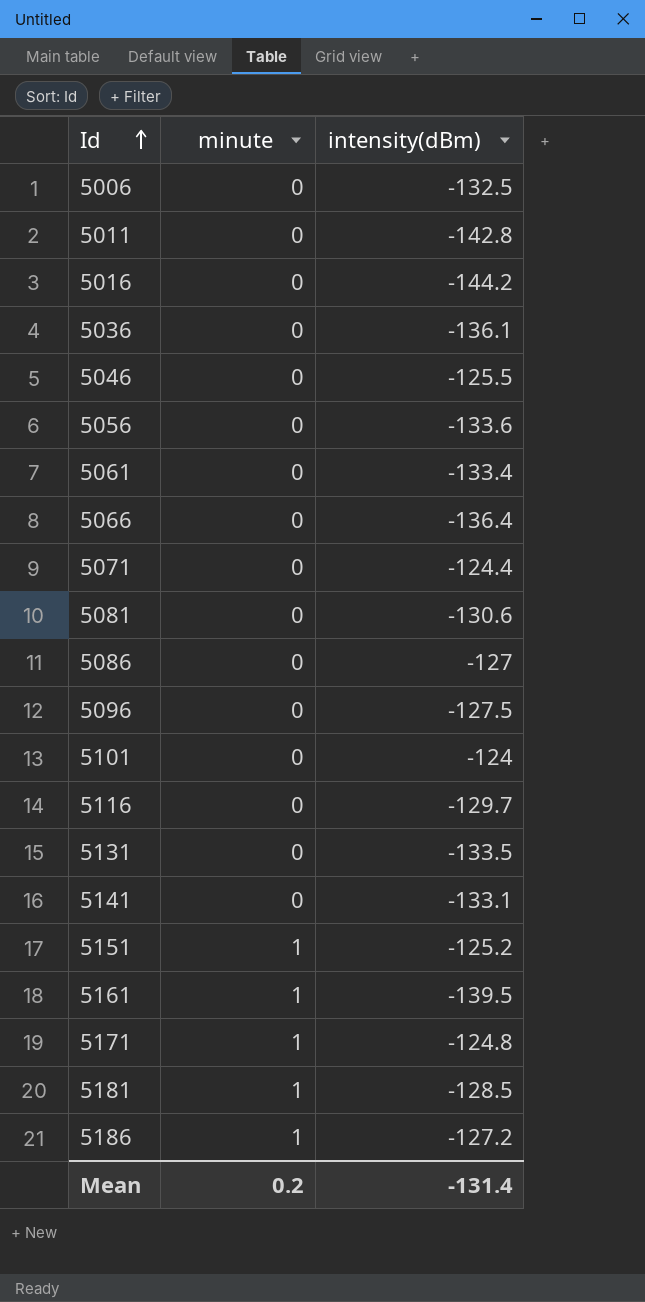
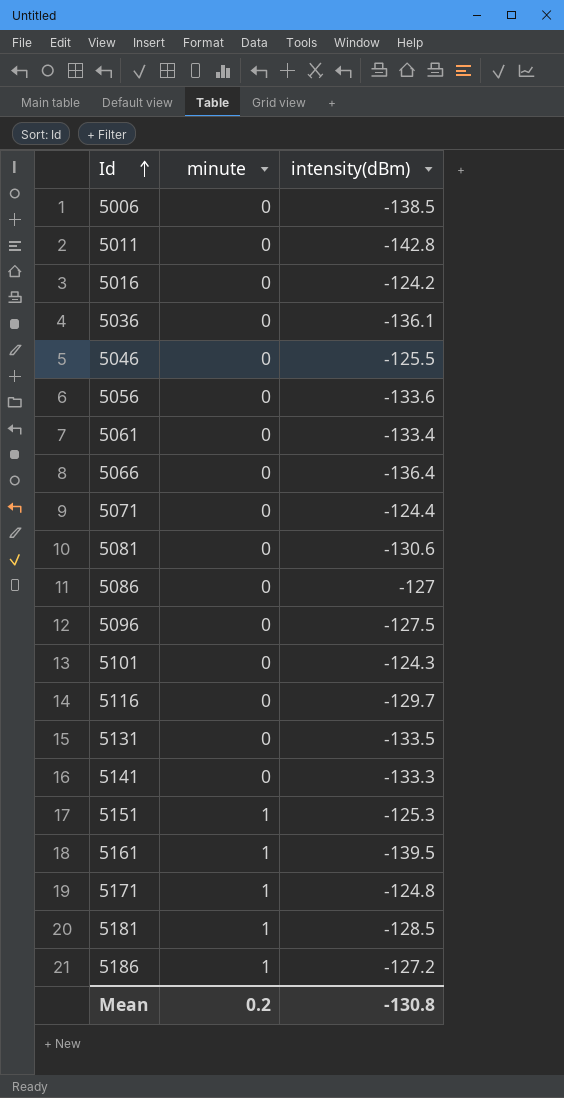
5006 | intensity(dBm): -132.5 -> -138.5
5016 | intensity(dBm): -144.2 -> -124.2
5101 | intensity(dBm): -124 -> -124.3
5141 | intensity(dBm): -133.1 -> -133.3
5151 | intensity(dBm): -125.2 -> -125.3
Mean | intensity(dBm): -131.4 -> -130.8

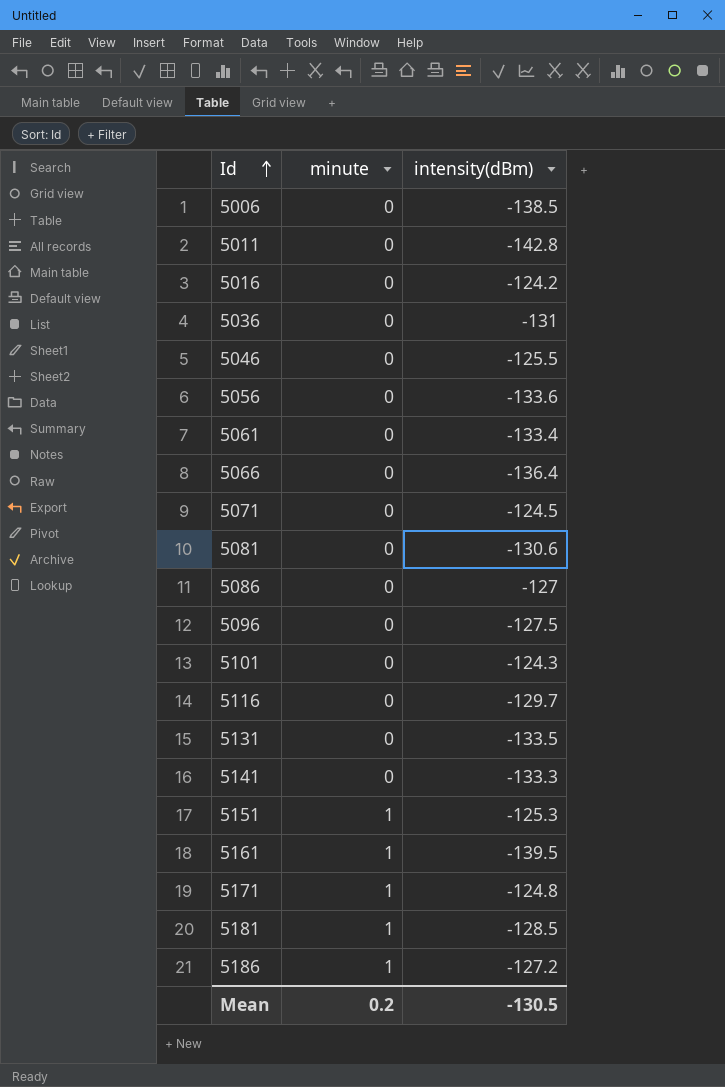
5036 | intensity(dBm): -136.1 -> -131
5071 | intensity(dBm): -124.4 -> -124.5
Mean | intensity(dBm): -130.8 -> -130.5

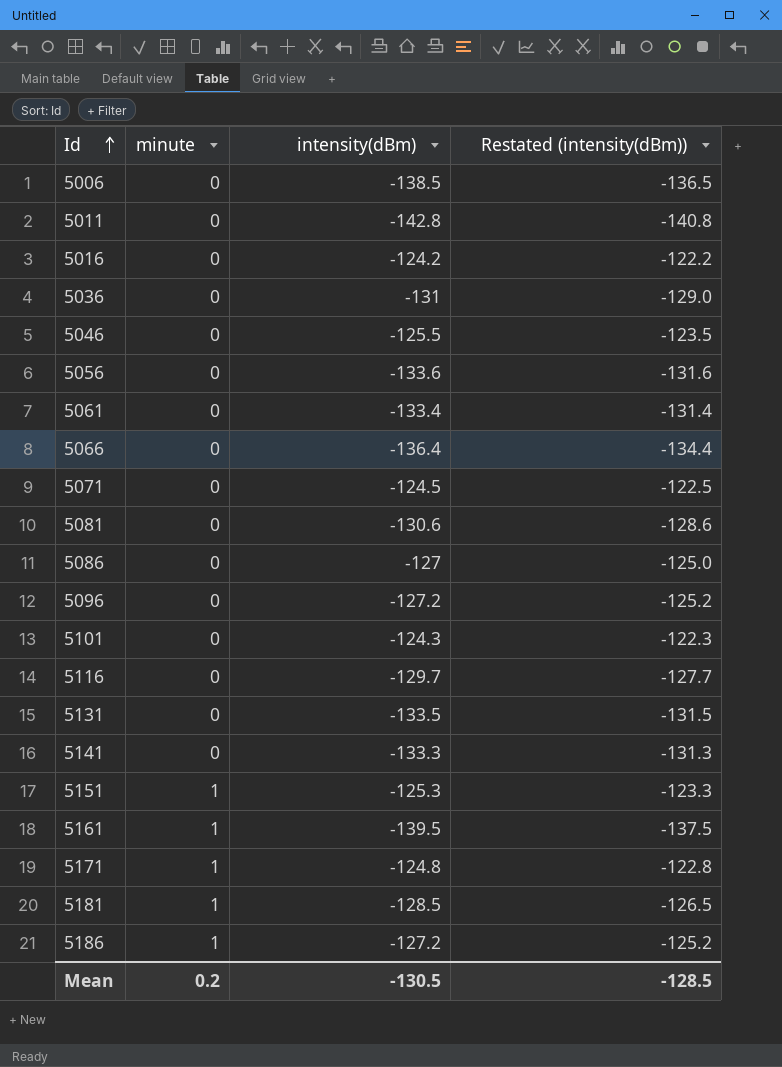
column Restated (intensity(dBm)) | formula: none -> [intensity(dBm)] + 2
5096 | intensity(dBm): -127.5 -> -127.2

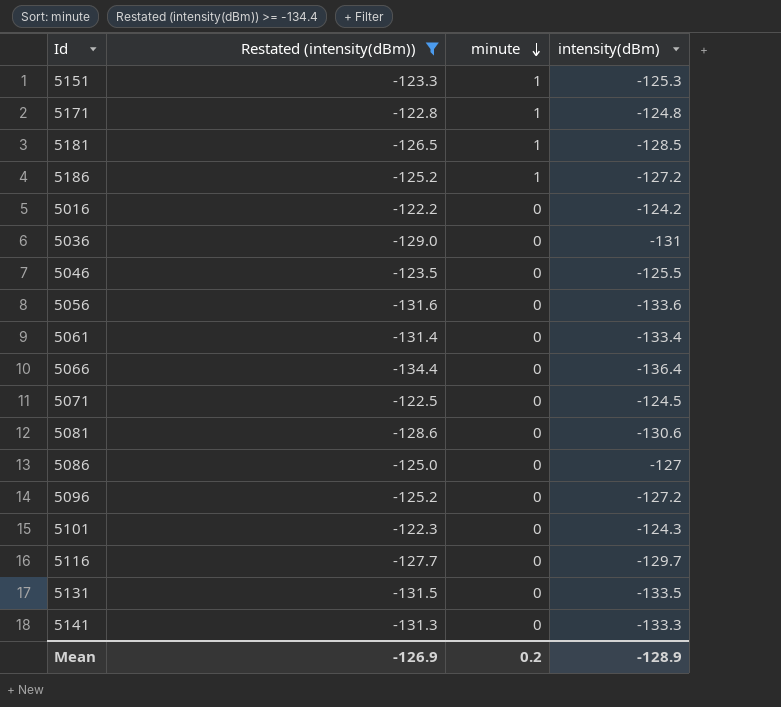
filter: none -> Restated (intensity(dBm)) >= -134.4
row order: Id ascending -> minute descending
column Restated (intensity(dBm)) | position: 4 -> 2
Mean | Restated (intensity(dBm)): -128.5 -> -126.9
Mean | intensity(dBm): -130.5 -> -128.9

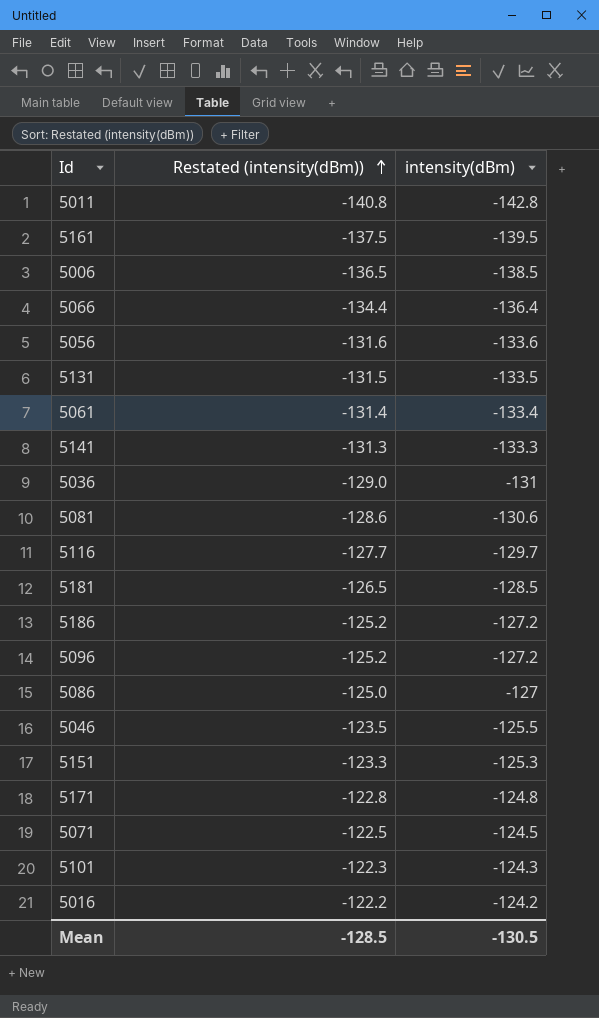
filter: Restated (intensity(dBm)) >= -134.4 -> none
row order: minute descending -> Restated (intensity(dBm)) ascending
column minute | position: 3 -> none
Mean | Restated (intensity(dBm)): -126.9 -> -128.5
Mean | intensity(dBm): -128.9 -> -130.5

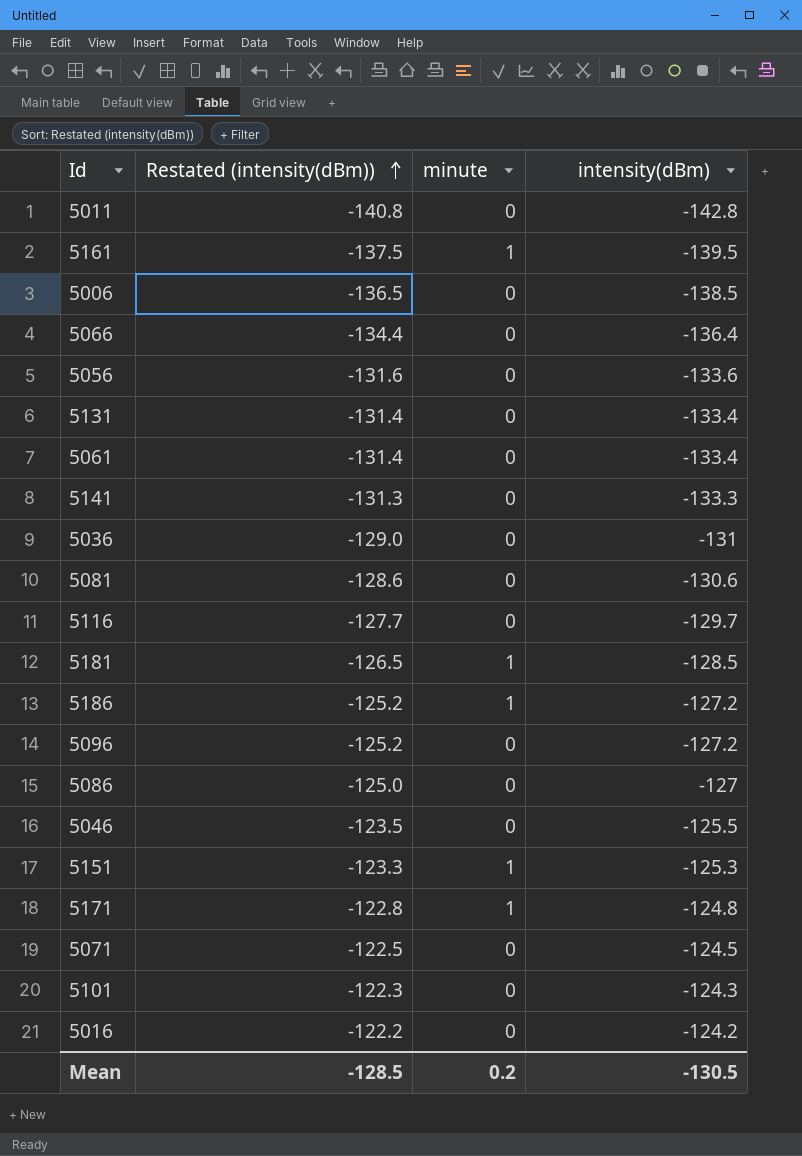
column minute | position: none -> 3
5131 | Restated (intensity(dBm)): -131.5 -> -131.4
5131 | intensity(dBm): -133.5 -> -133.4

